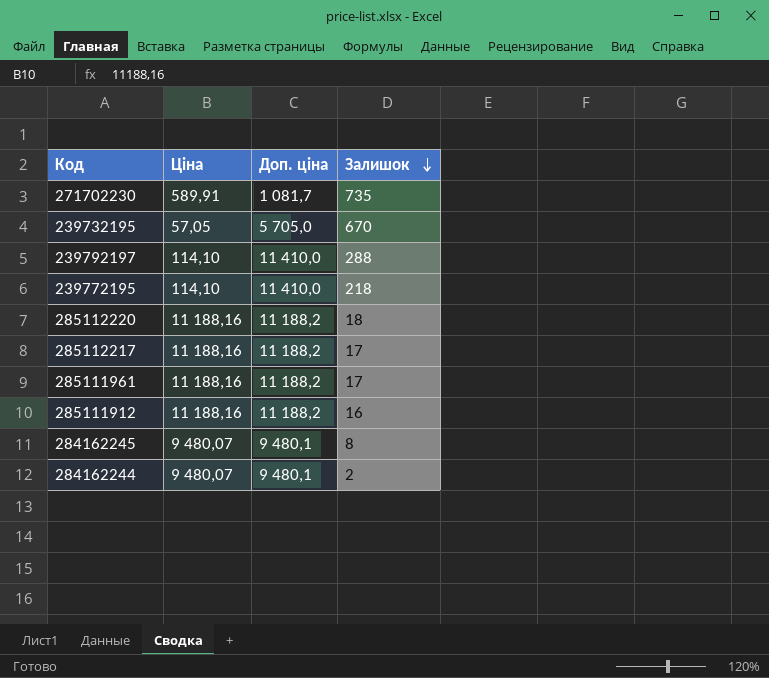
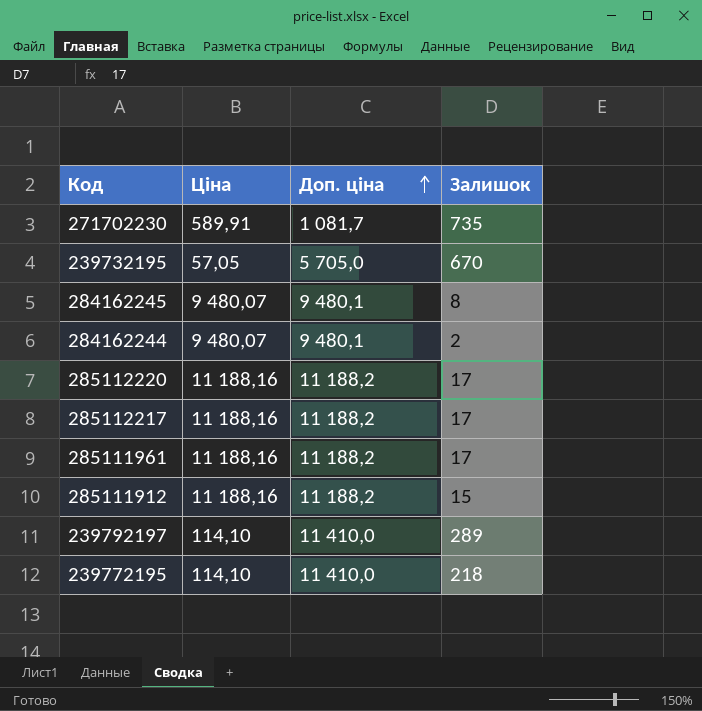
row order: Залишок descending -> Доп. ціна ascending
285112220 | Залишок: 18 -> 17
285111912 | Залишок: 16 -> 15
239792197 | Залишок: 288 -> 289

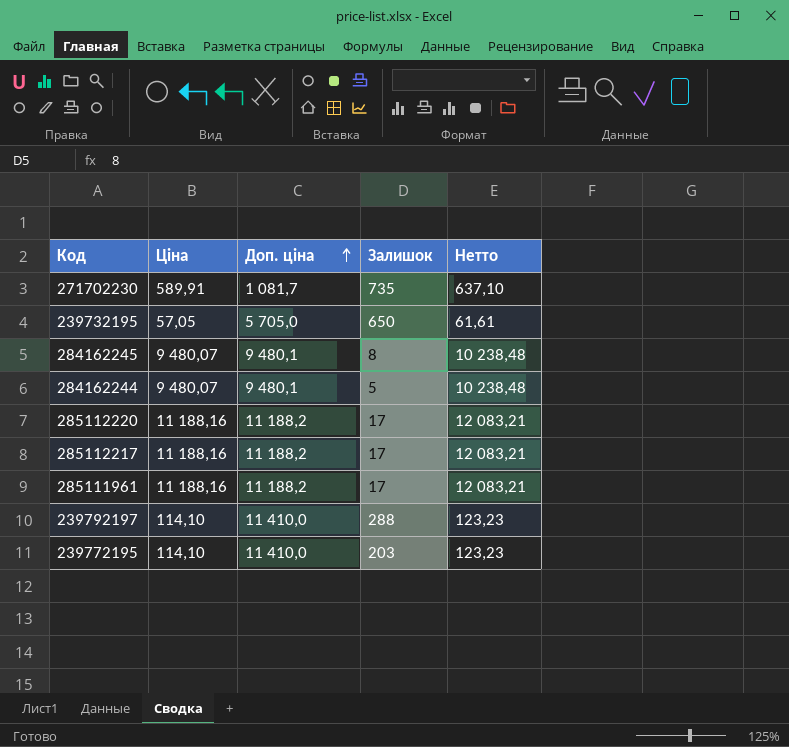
column Нетто | formula: none -> [Ціна] * 1,08
row 285111912: 11 188,16 | 11 188,2 | 15 -> none
239732195 | Залишок: 670 -> 650
284162244 | Залишок: 2 -> 5
239792197 | Залишок: 289 -> 288
239772195 | Залишок: 218 -> 203

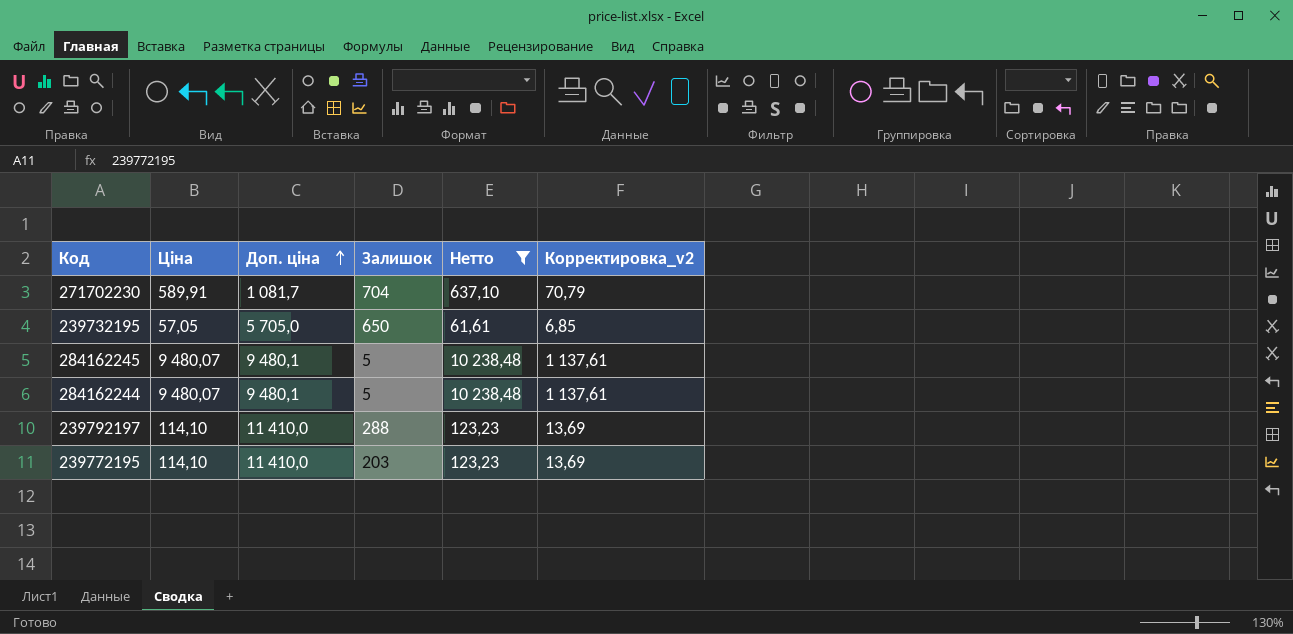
filter: none -> Нетто != 12 083,21
column Корректировка_v2 | formula: none -> [Ціна] * 0,12
271702230 | Залишок: 735 -> 704
284162245 | Залишок: 8 -> 5

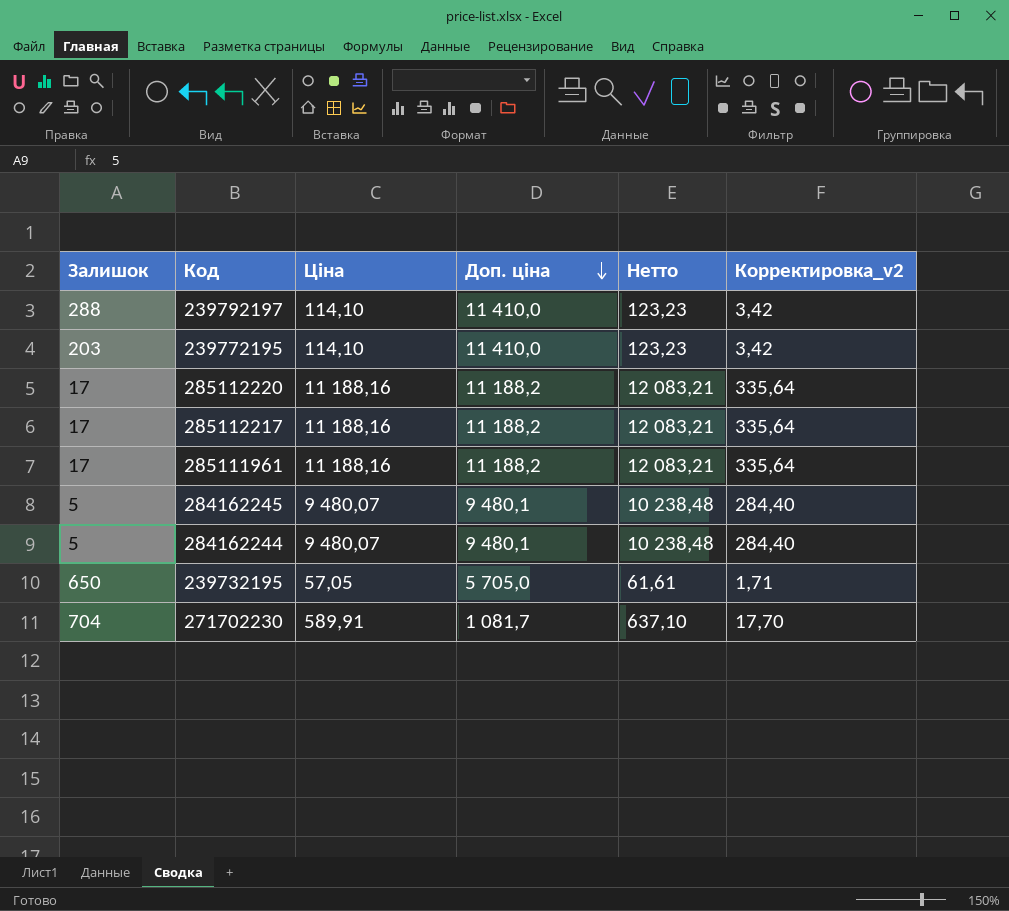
filter: Нетто != 12 083,21 -> none
row order: Доп. ціна ascending -> Доп. ціна descending
column Залишок | position: 4 -> 1
column Корректировка_v2 | formula: [Ціна] * 0,12 -> [Ціна] * 0,03

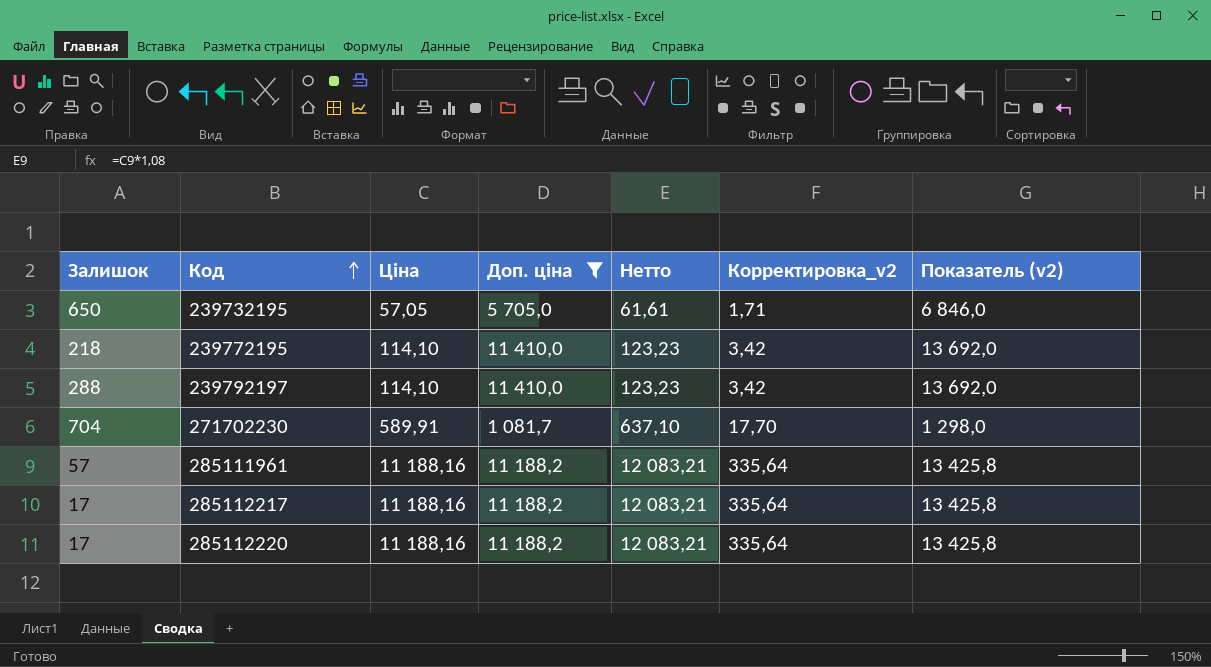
filter: none -> Доп. ціна != 9 480,1
row order: Доп. ціна descending -> Код ascending
column Показатель (v2) | formula: none -> [Доп. ціна] * 1,2
239772195 | Залишок: 203 -> 218
285111961 | Залишок: 17 -> 57

